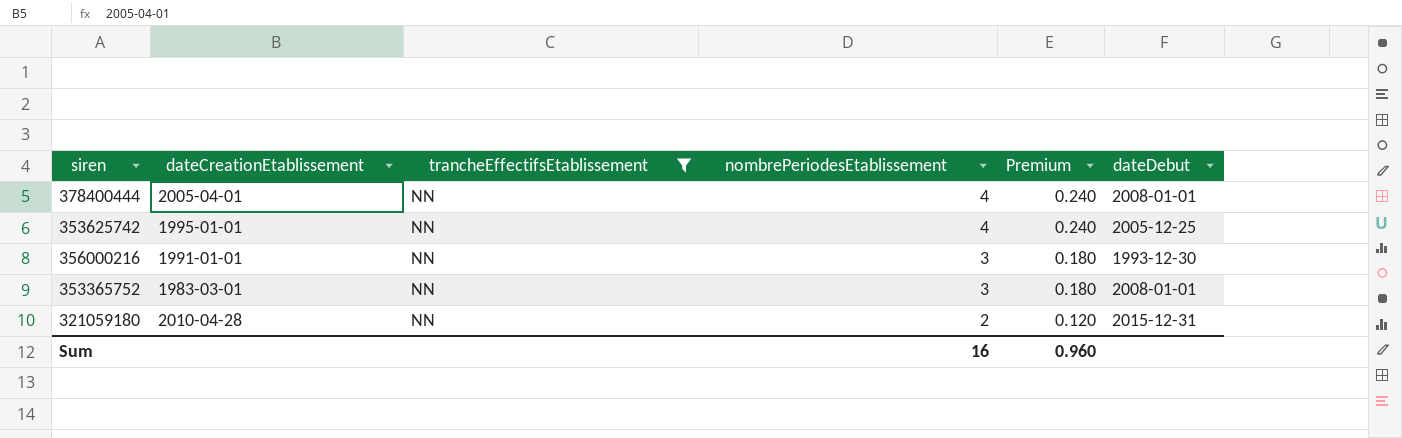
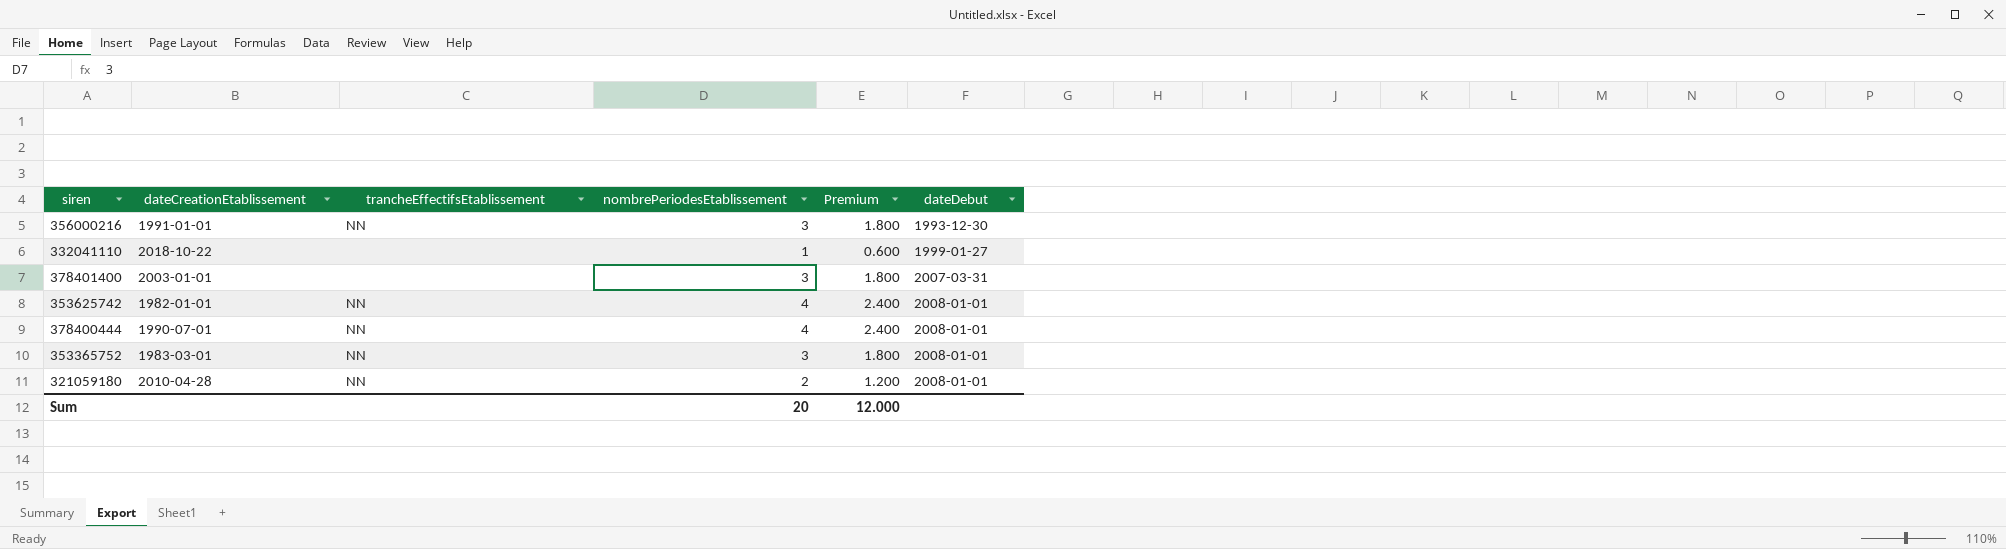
filter: trancheEffectifsEtablissement = NN -> none
row order: nombrePeriodesEtablissement descending -> dateDebut ascending
column Premium | formula: [nombrePeriodesEtablissement] * 0.06 -> [nombrePeriodesEtablissement] * 0.6
353625742 | dateCreationEtablissement: 1995-01-01 -> 1982-01-01
353625742 | dateDebut: 2005-12-25 -> 2008-01-01
378400444 | dateCreationEtablissement: 2005-04-01 -> 1990-07-01
321059180 | dateDebut: 2015-12-31 -> 2008-01-01
Sum | nombrePeriodesEtablissement: 16 -> 20
Sum | Premium: 0.960 -> 12.000

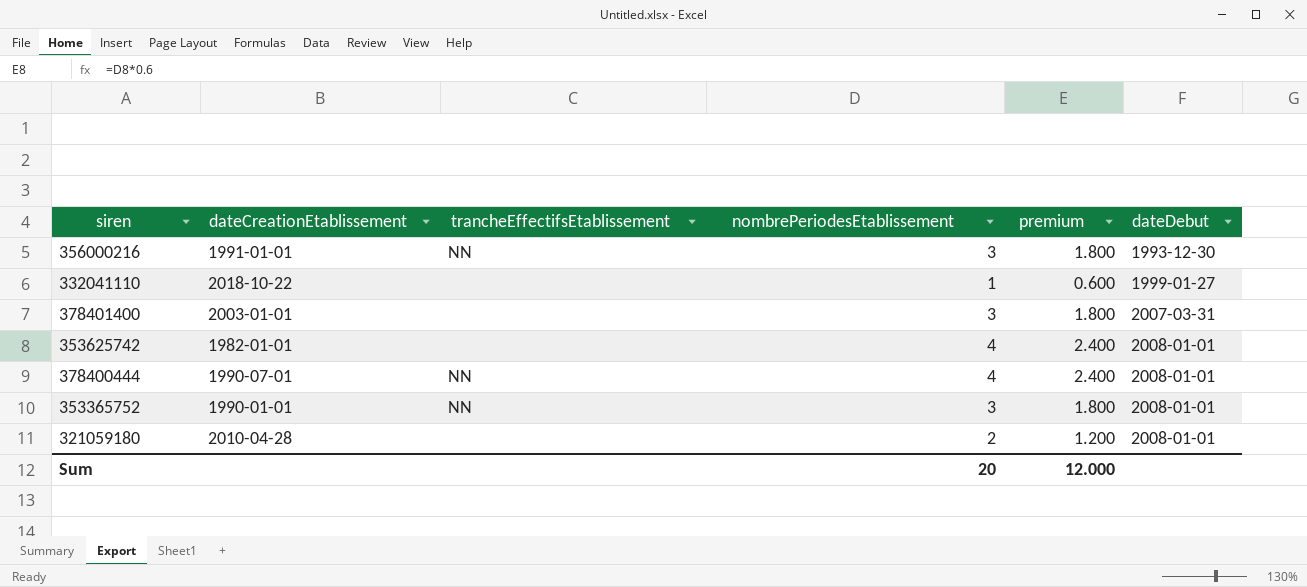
column name: Premium -> premium
353625742 | trancheEffectifsEtablissement: NN -> none
353365752 | dateCreationEtablissement: 1983-03-01 -> 1990-01-01
321059180 | trancheEffectifsEtablissement: NN -> none

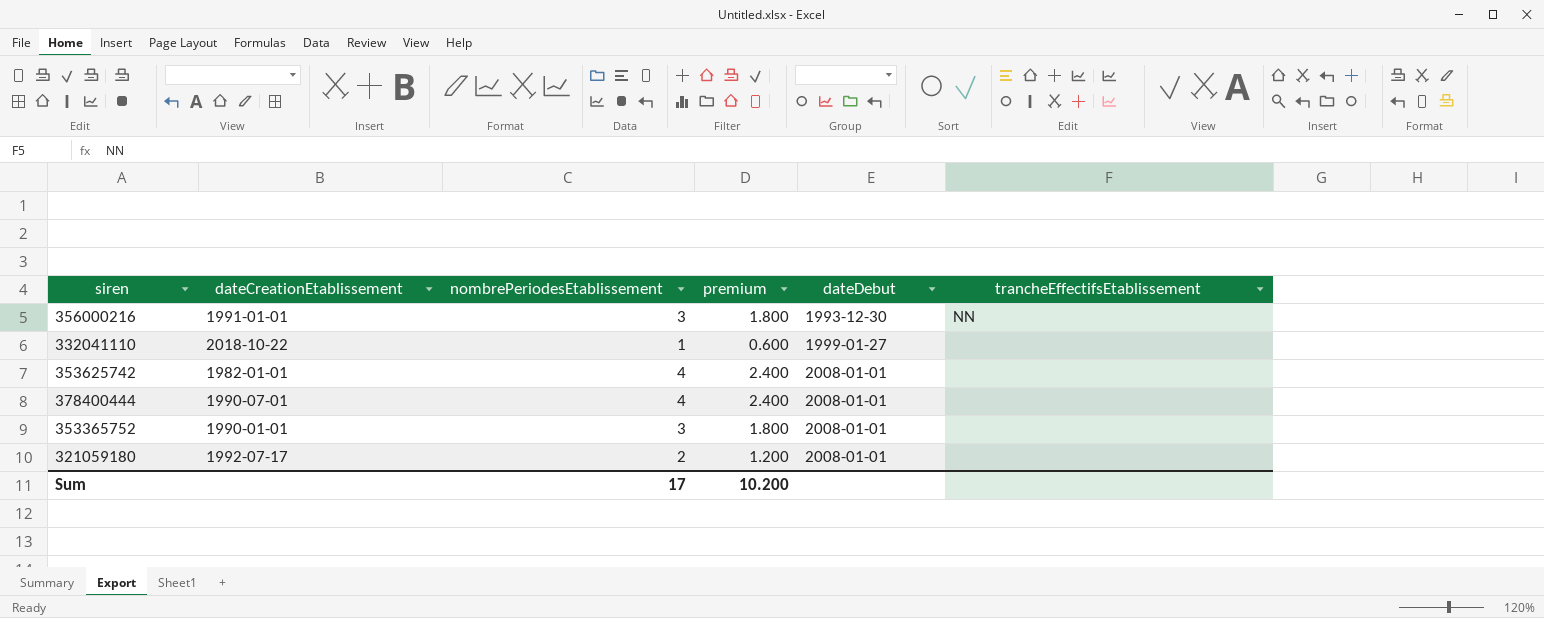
column trancheEffectifsEtablissement | position: 3 -> 6
row 378401400: 2003-01-01 | none | 3 | 1.800 | 2007-03-31 -> none
378400444 | trancheEffectifsEtablissement: NN -> none
353365752 | trancheEffectifsEtablissement: NN -> none
321059180 | dateCreationEtablissement: 2010-04-28 -> 1992-07-17
Sum | nombrePeriodesEtablissement: 20 -> 17
Sum | premium: 12.000 -> 10.200

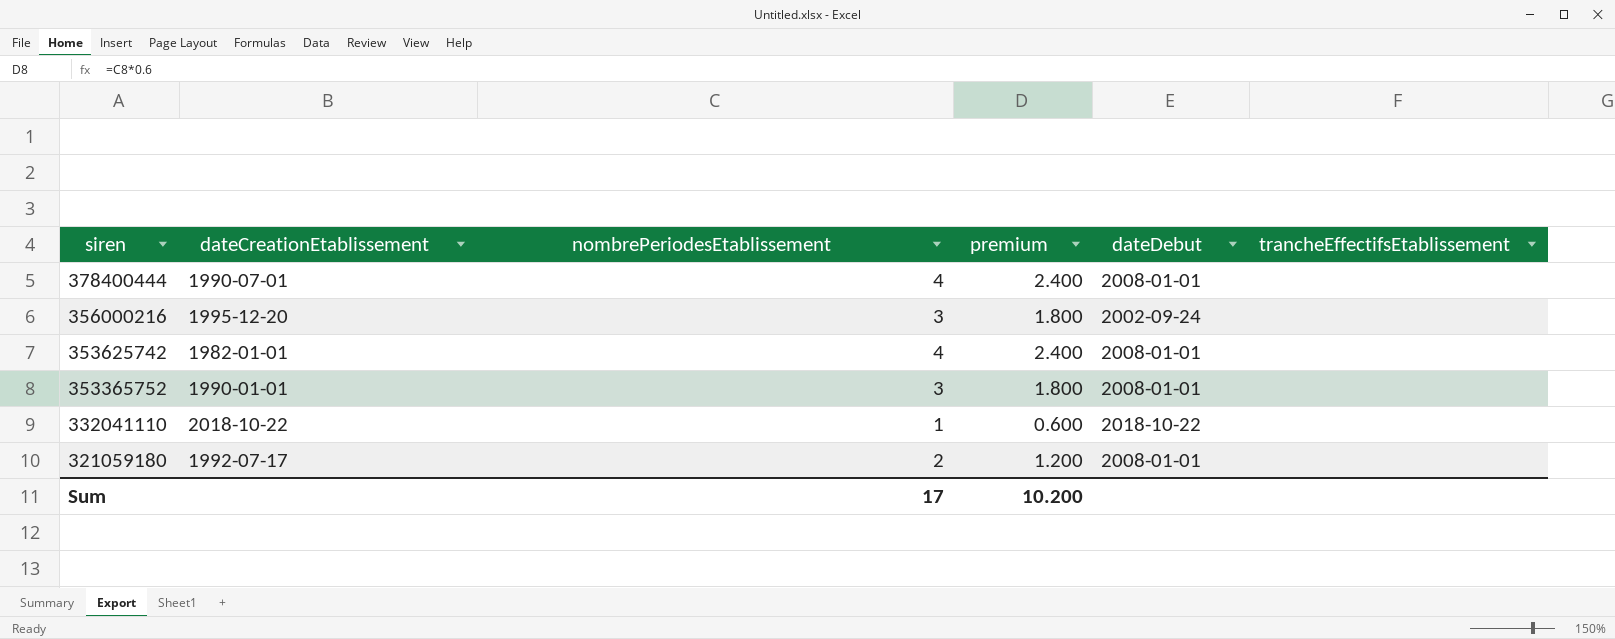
row order: dateDebut ascending -> siren descending
356000216 | dateCreationEtablissement: 1991-01-01 -> 1995-12-20
356000216 | dateDebut: 1993-12-30 -> 2002-09-24
356000216 | trancheEffectifsEtablissement: NN -> none
332041110 | dateDebut: 1999-01-27 -> 2018-10-22

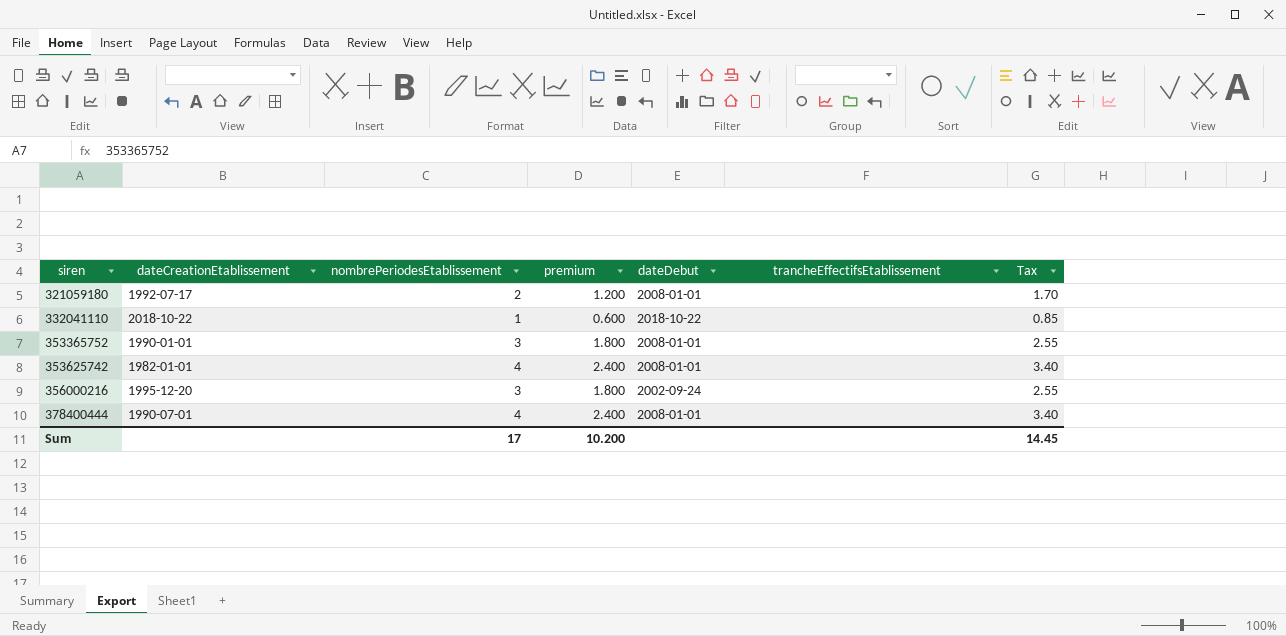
row order: siren descending -> siren ascending
column Tax | formula: none -> [nombrePeriodesEtablissement] * 0.85

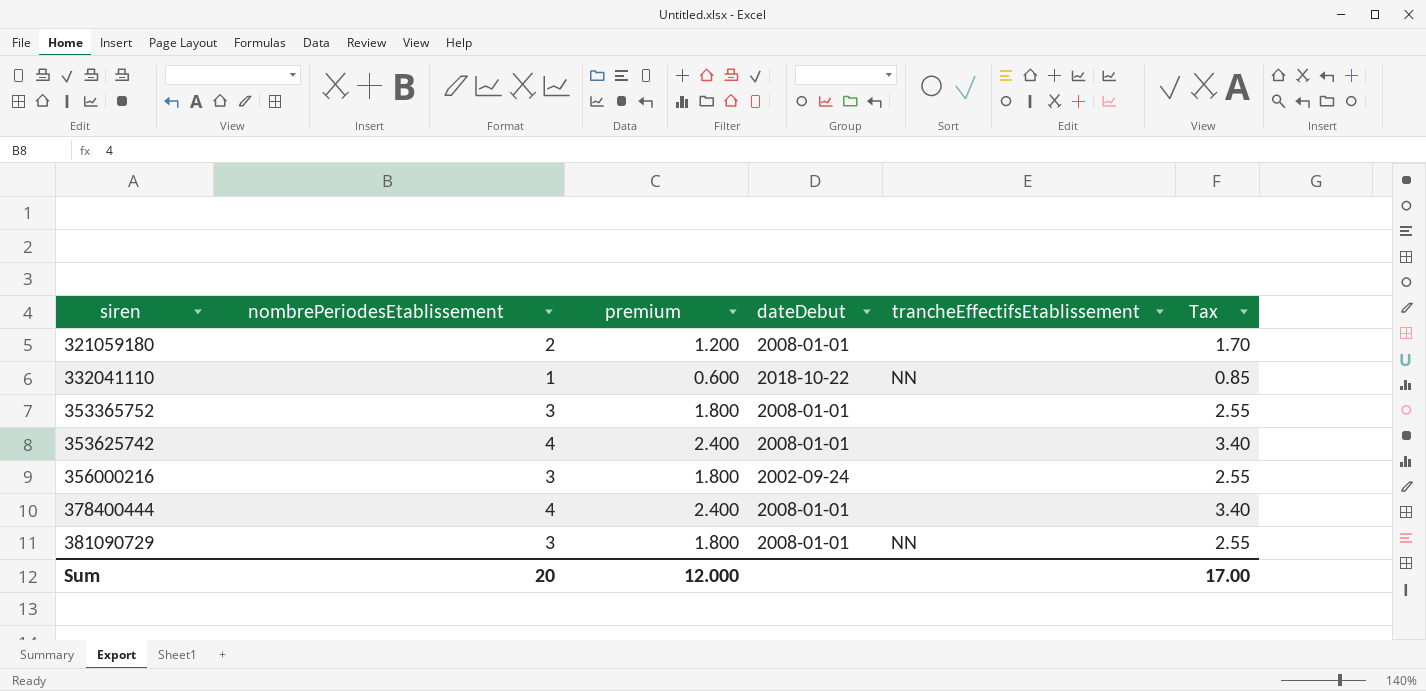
column dateCreationEtablissement | position: 2 -> none
332041110 | trancheEffectifsEtablissement: none -> NN
row 381090729: none -> 3 | 1.800 | 2008-01-01 | NN | 2.55
Sum | nombrePeriodesEtablissement: 17 -> 20
Sum | premium: 10.200 -> 12.000
Sum | Tax: 14.45 -> 17.00

